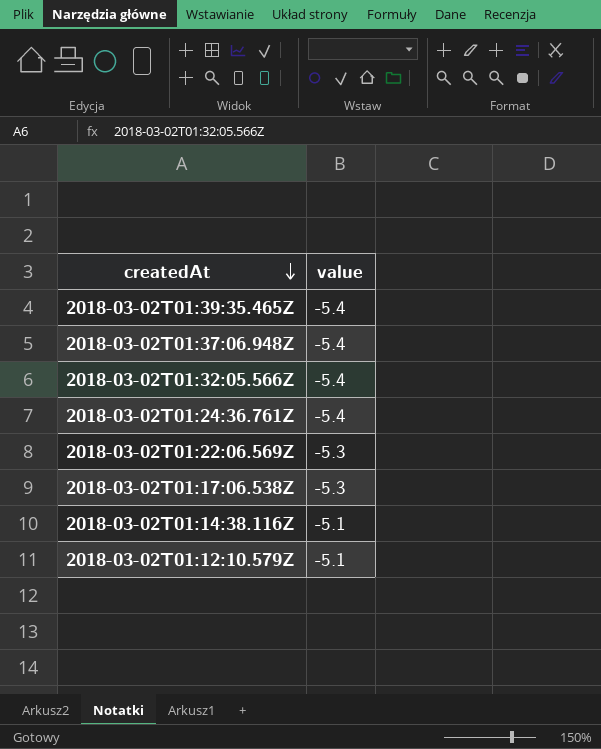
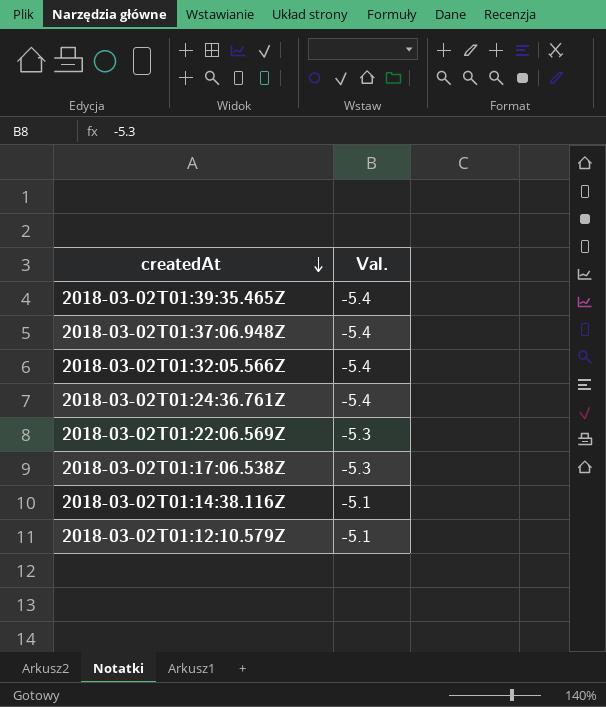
column name: value -> Val.

